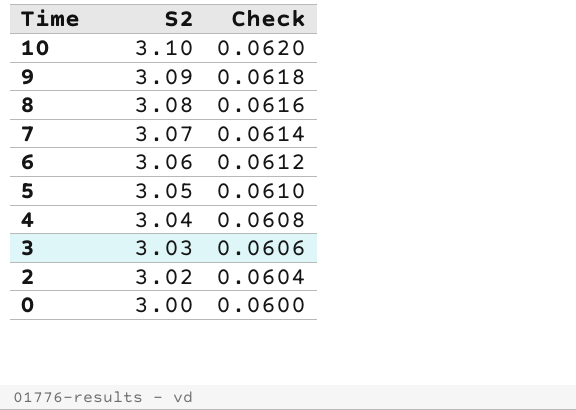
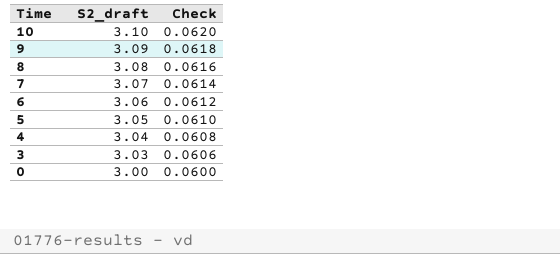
column name: S2 -> S2_draft
row 2: 3.02 | 0.0604 -> none

